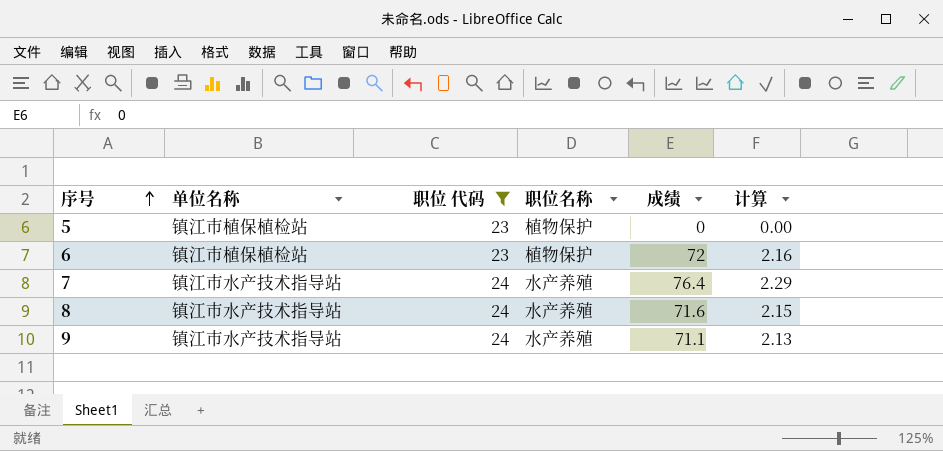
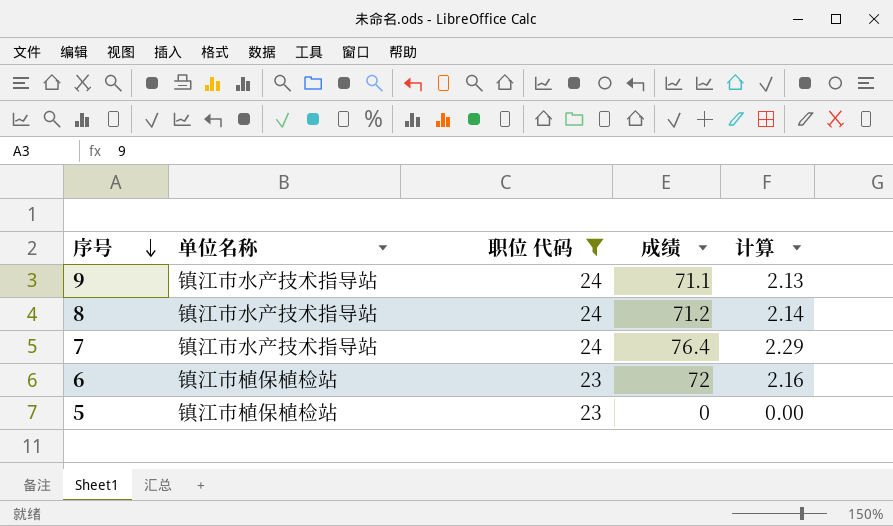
row order: 序号 ascending -> 序号 descending
column 职位名称 | position: 4 -> none
8 | 成绩: 71.6 -> 71.2
8 | 计算: 2.15 -> 2.14

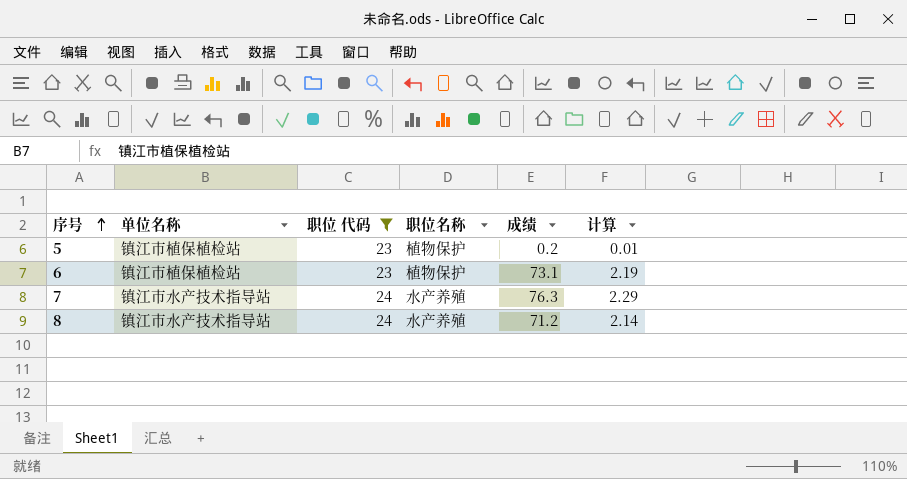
row order: 序号 descending -> 序号 ascending
column 职位名称 | position: none -> 4
row 9: 镇江市水产技术指导站 | 24 | 71.1 | 2.13 -> none
5 | 成绩: 0 -> 0.2
5 | 计算: 0.00 -> 0.01
6 | 成绩: 72 -> 73.1
6 | 计算: 2.16 -> 2.19
7 | 成绩: 76.4 -> 76.3

